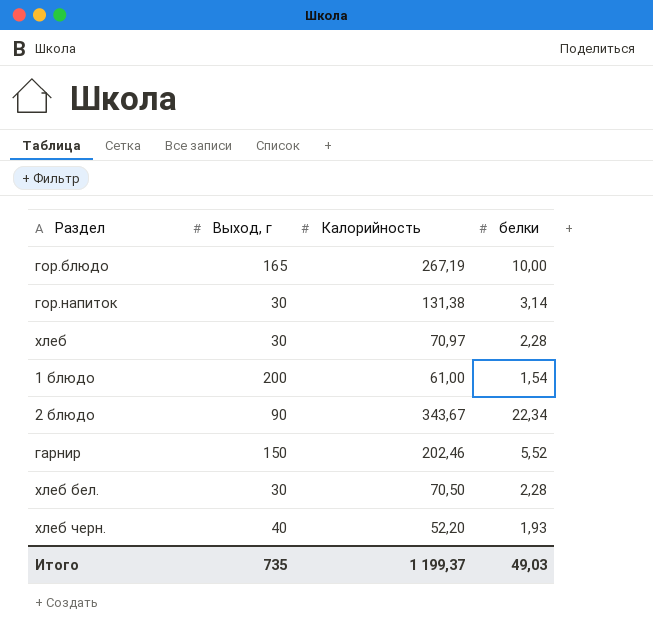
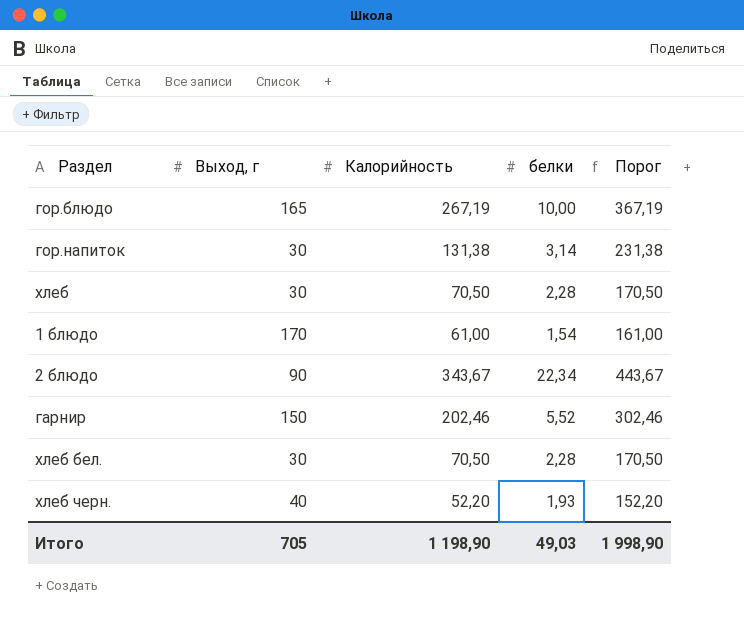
column Порог | formula: none -> [Калорийность] + 100
хлеб | Калорийность: 70,97 -> 70,50
1 блюдо | Выход, г: 200 -> 170
Итого | Выход, г: 735 -> 705
Итого | Калорийность: 1 199,37 -> 1 198,90

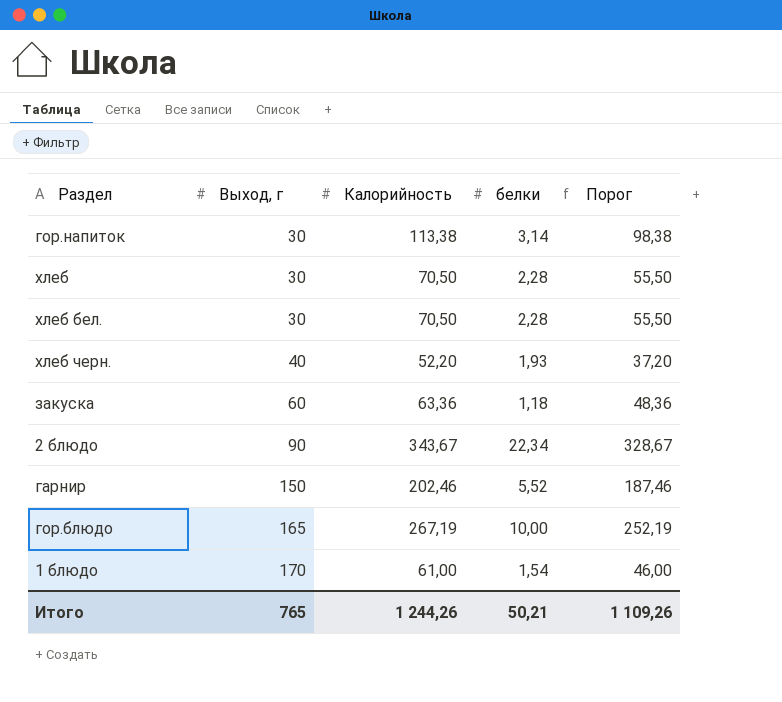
row order: none -> Выход, г ascending
column Порог | formula: [Калорийность] + 100 -> [Калорийность] - 15
гор.напиток | Калорийность: 131,38 -> 113,38
row закуска: none -> 60 | 63,36 | 1,18 | 48,36
Итого | Выход, г: 705 -> 765
Итого | Калорийность: 1 198,90 -> 1 244,26
Итого | белки: 49,03 -> 50,21
Итого | Порог: 1 998,90 -> 1 109,26

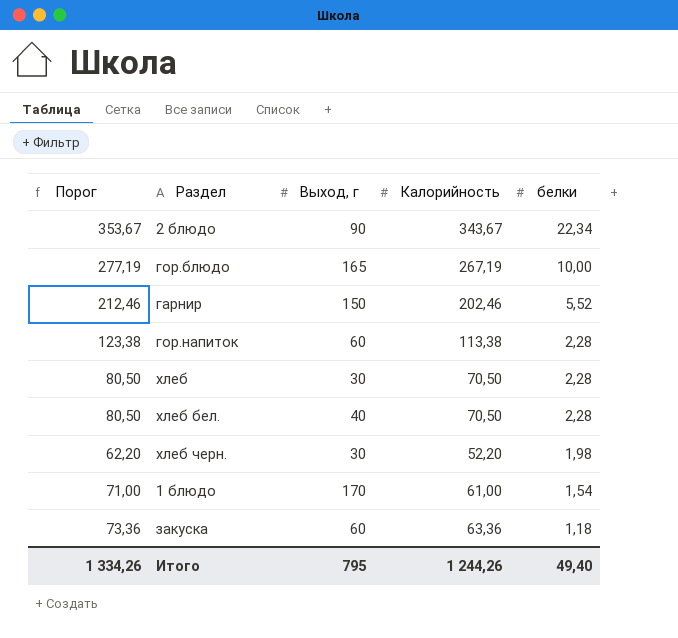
row order: Выход, г ascending -> белки descending
column Порог | formula: [Калорийность] - 15 -> [Калорийность] + 10
column Порог | position: 5 -> 1
гор.напиток | Выход, г: 30 -> 60
гор.напиток | белки: 3,14 -> 2,28
хлеб бел. | Выход, г: 30 -> 40
хлеб черн. | Выход, г: 40 -> 30
хлеб черн. | белки: 1,93 -> 1,98
Итого | Порог: 1 109,26 -> 1 334,26
Итого | Выход, г: 765 -> 795
Итого | белки: 50,21 -> 49,40

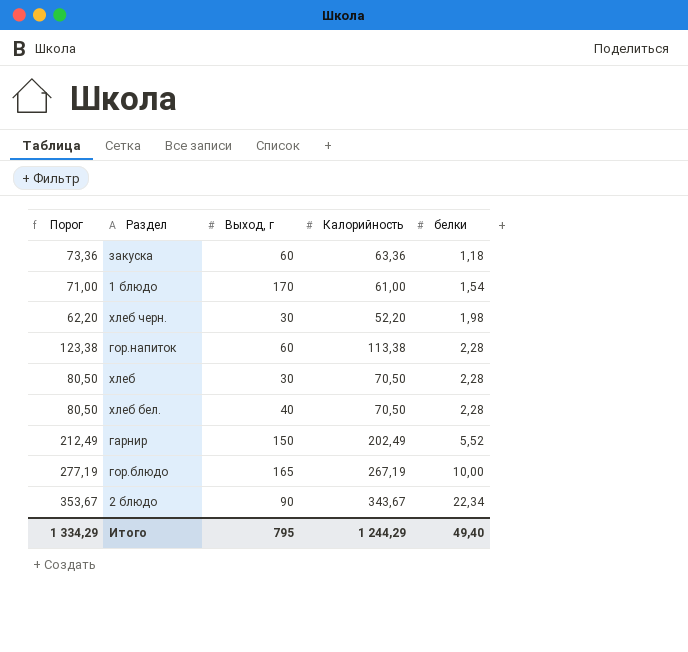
row order: белки descending -> белки ascending
гарнир | Порог: 212,46 -> 212,49
гарнир | Калорийность: 202,46 -> 202,49
Итого | Порог: 1 334,26 -> 1 334,29
Итого | Калорийность: 1 244,26 -> 1 244,29

